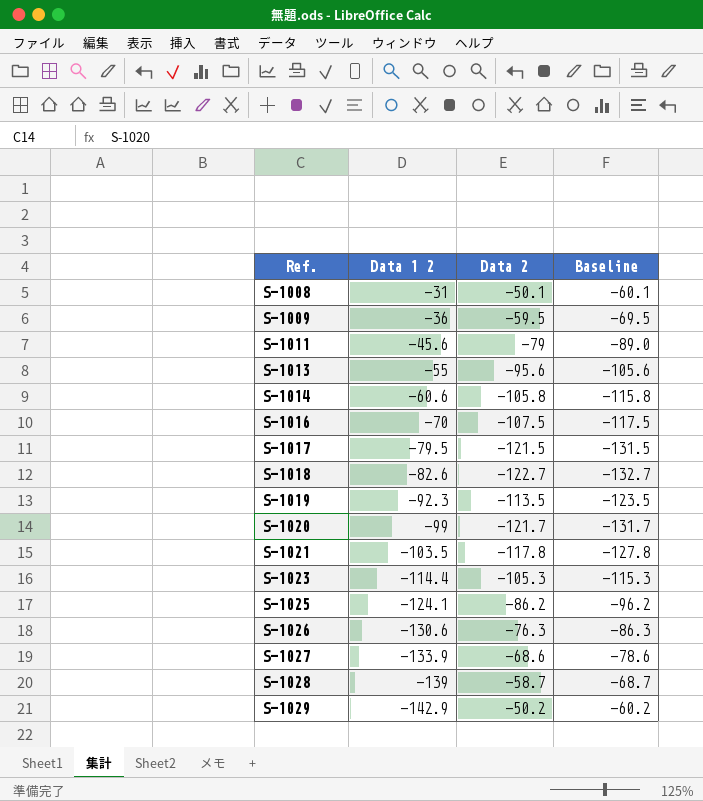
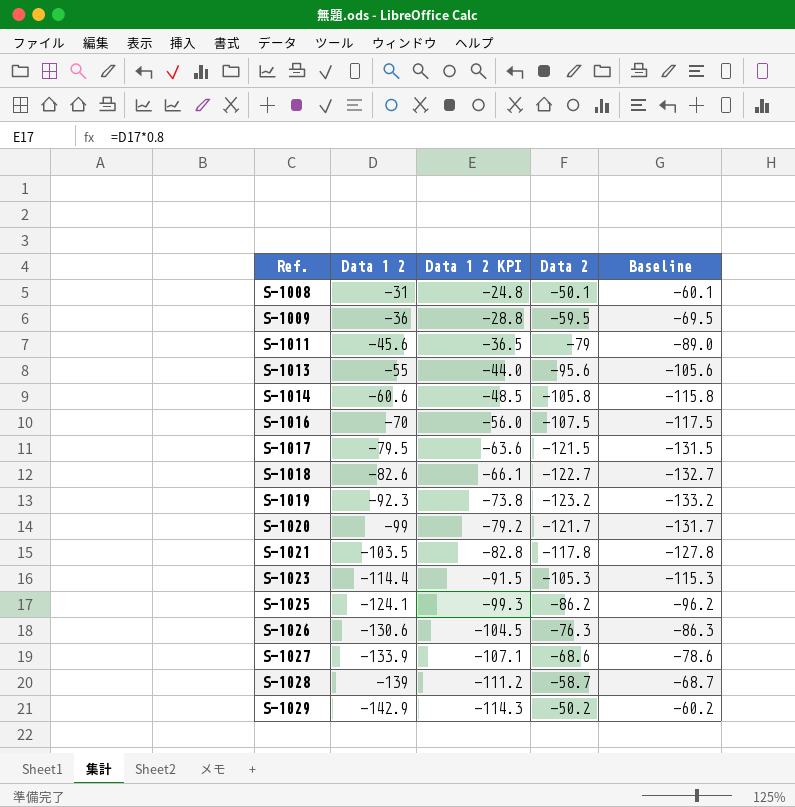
column Data 1 2 KPI | formula: none -> [Data 1 2] * 0.8
S-1019 | Data 2: -113.5 -> -123.2
S-1019 | Baseline: -123.5 -> -133.2

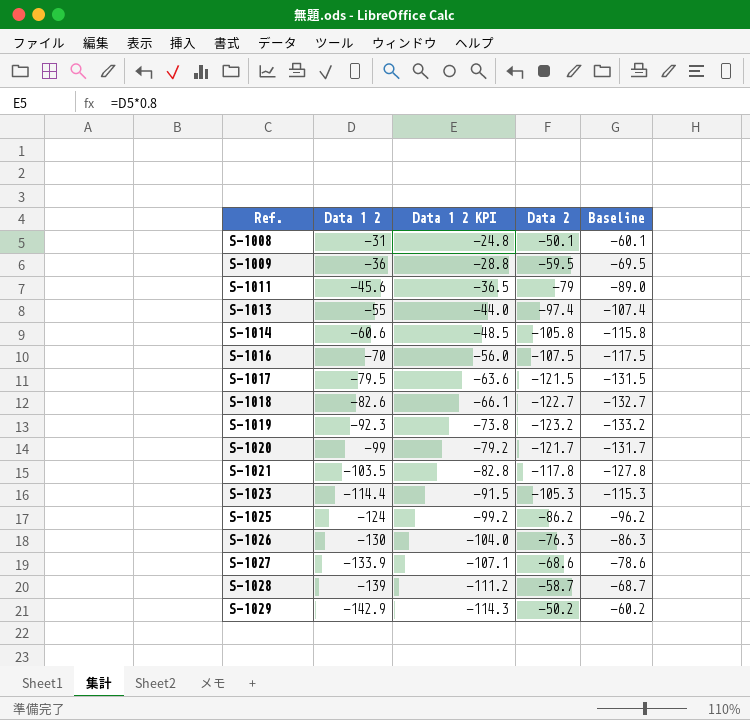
S-1013 | Data 2: -95.6 -> -97.4
S-1013 | Baseline: -105.6 -> -107.4
S-1025 | Data 1 2: -124.1 -> -124
S-1025 | Data 1 2 KPI: -99.3 -> -99.2
S-1026 | Data 1 2: -130.6 -> -130
S-1026 | Data 1 2 KPI: -104.5 -> -104.0

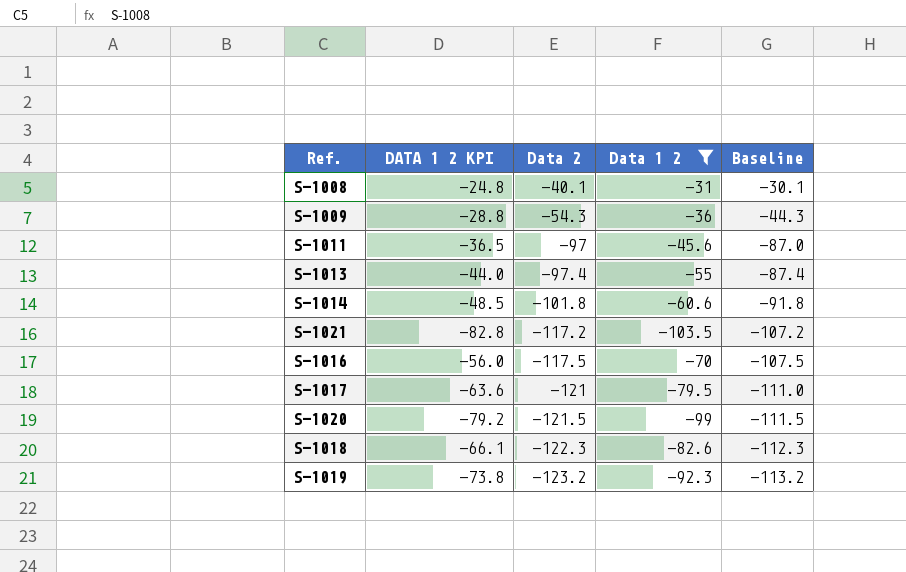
filter: none -> Data 1 2 >= -103.5
row order: Ref. ascending -> Data 2 descending
column name: Data 1 2 KPI -> DATA 1 2 KPI
column Data 1 2 | position: 2 -> 4
column Baseline | formula: [Data 2] - 10 -> [Data 2] + 10
S-1008 | Data 2: -50.1 -> -40.1
S-1009 | Data 2: -59.5 -> -54.3
S-1011 | Data 2: -79 -> -97
S-1014 | Data 2: -105.8 -> -101.8
S-1021 | Data 2: -117.8 -> -117.2
S-1016 | Data 2: -107.5 -> -117.5
S-1017 | Data 2: -121.5 -> -121
S-1020 | Data 2: -121.7 -> -121.5
S-1018 | Data 2: -122.7 -> -122.3

